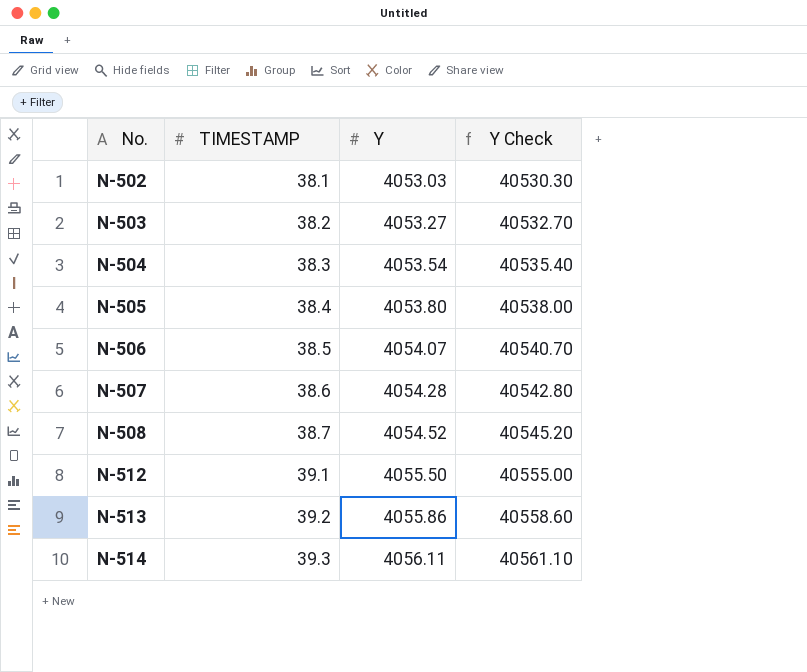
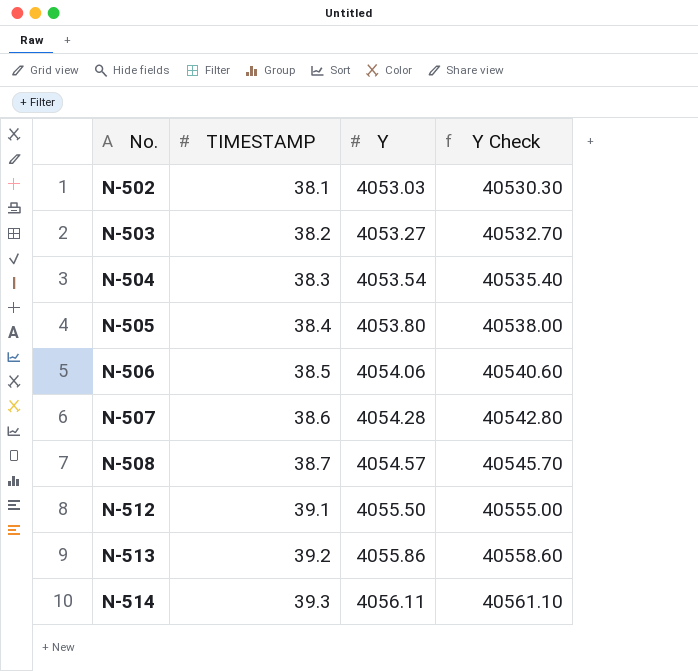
N-506 | Y: 4054.07 -> 4054.06
N-506 | Y Check: 40540.70 -> 40540.60
N-508 | Y: 4054.52 -> 4054.57
N-508 | Y Check: 40545.20 -> 40545.70

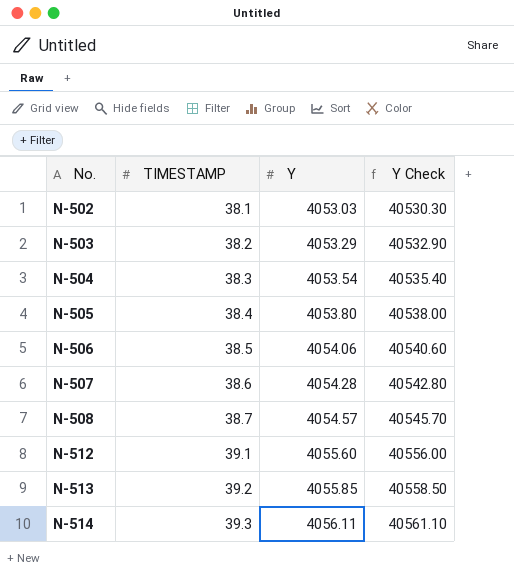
N-503 | Y: 4053.27 -> 4053.29
N-503 | Y Check: 40532.70 -> 40532.90
N-512 | Y: 4055.50 -> 4055.60
N-512 | Y Check: 40555.00 -> 40556.00
N-513 | Y: 4055.86 -> 4055.85
N-513 | Y Check: 40558.60 -> 40558.50

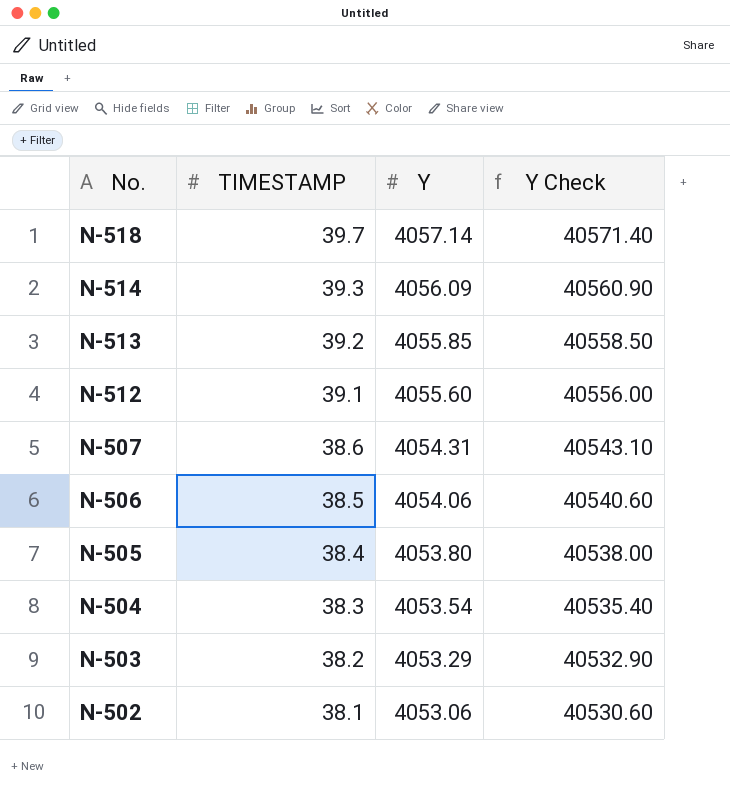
row order: No. ascending -> No. descending
row N-508: 38.7 | 4054.57 | 40545.70 -> none
row N-518: none -> 39.7 | 4057.14 | 40571.40
N-514 | Y: 4056.11 -> 4056.09
N-514 | Y Check: 40561.10 -> 40560.90
N-507 | Y: 4054.28 -> 4054.31
N-507 | Y Check: 40542.80 -> 40543.10
N-502 | Y: 4053.03 -> 4053.06
N-502 | Y Check: 40530.30 -> 40530.60

